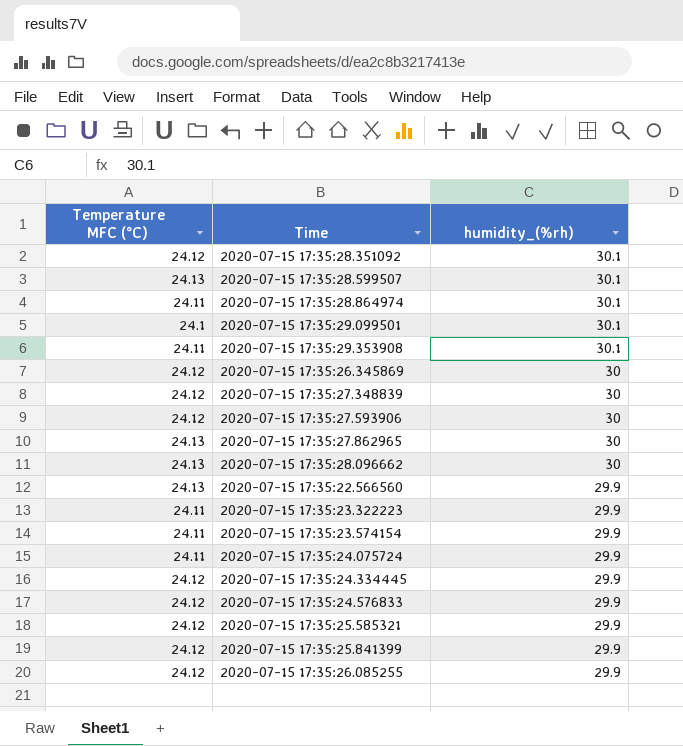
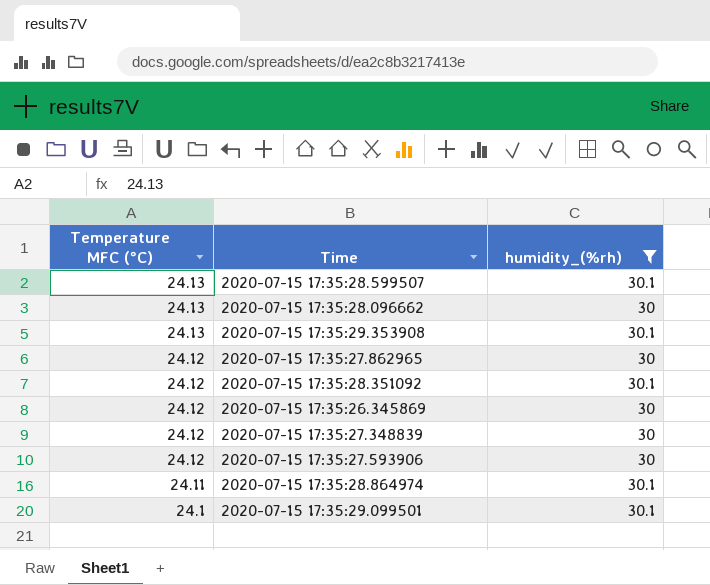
filter: none -> humidity_(%rh) != 29.9
row order: humidity_(%rh) descending -> Temperature MFC (°C) descending
2020-07-15 17:35:29.353908 | Temperature MFC (°C): 24.11 -> 24.13
2020-07-15 17:35:27.862965 | Temperature MFC (°C): 24.13 -> 24.12

